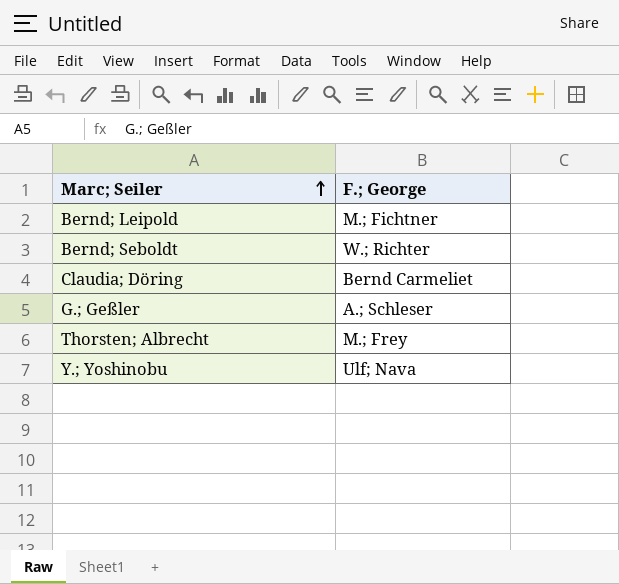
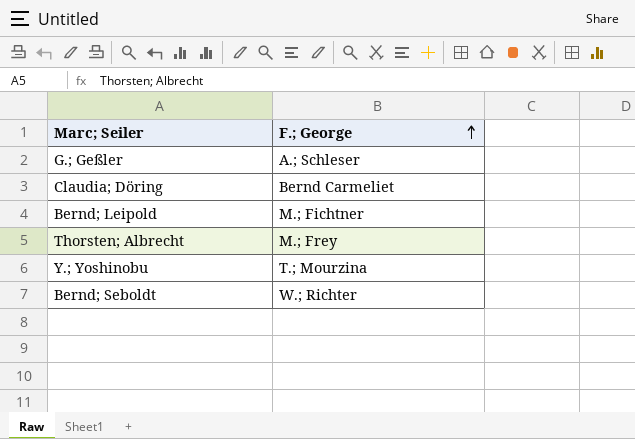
row order: Marc; Seiler ascending -> F.; George ascending
Y.; Yoshinobu | F.; George: Ulf; Nava -> T.; Mourzina

